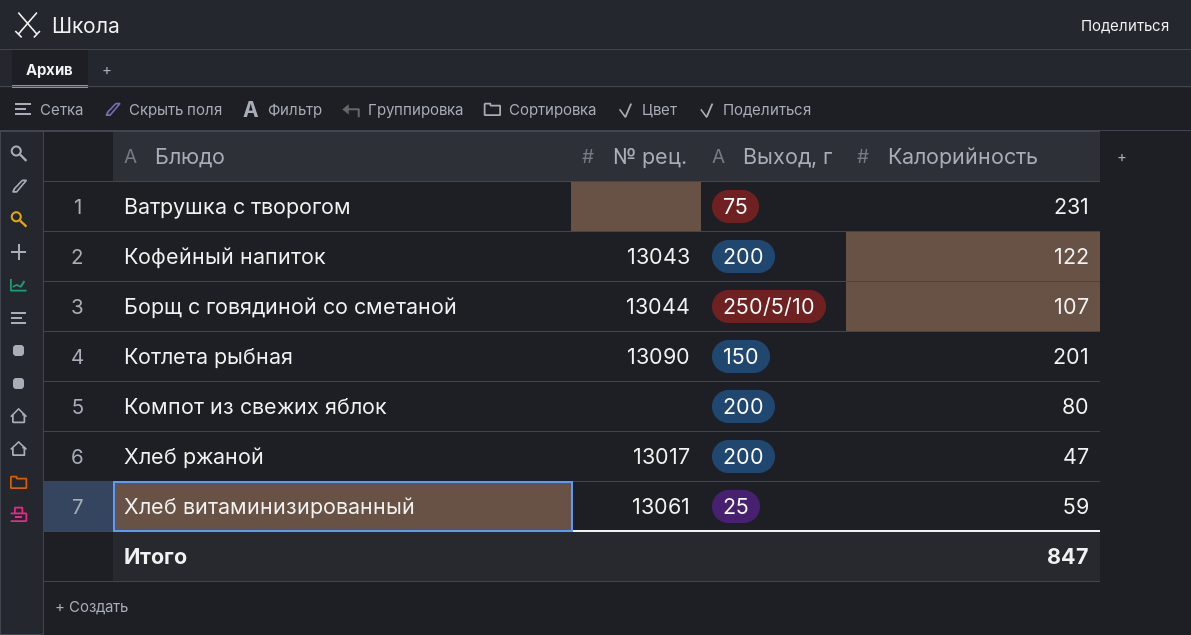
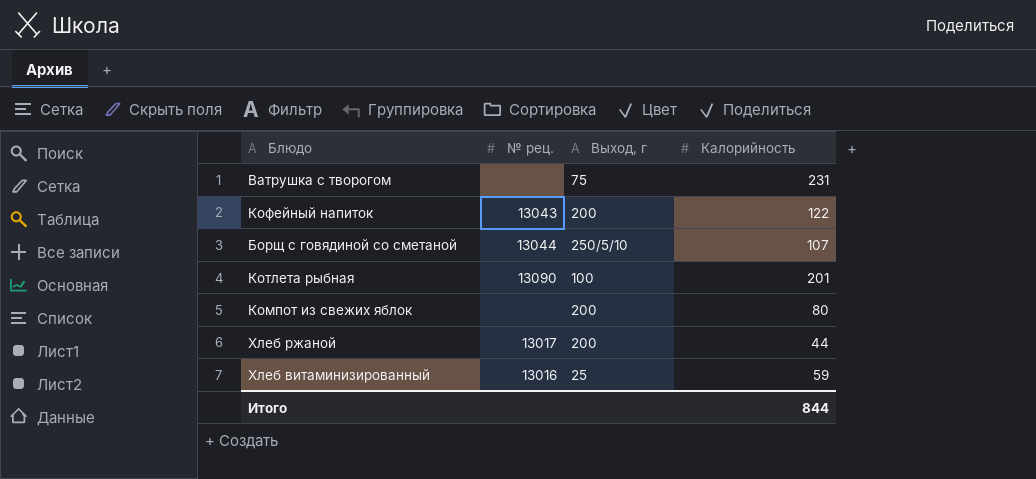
Котлета рыбная | Выход, г: 150 -> 100
Хлеб ржаной | Калорийность: 47 -> 44
Хлеб витаминизированный | № рец.: 13061 -> 13016
Итого | Калорийность: 847 -> 844

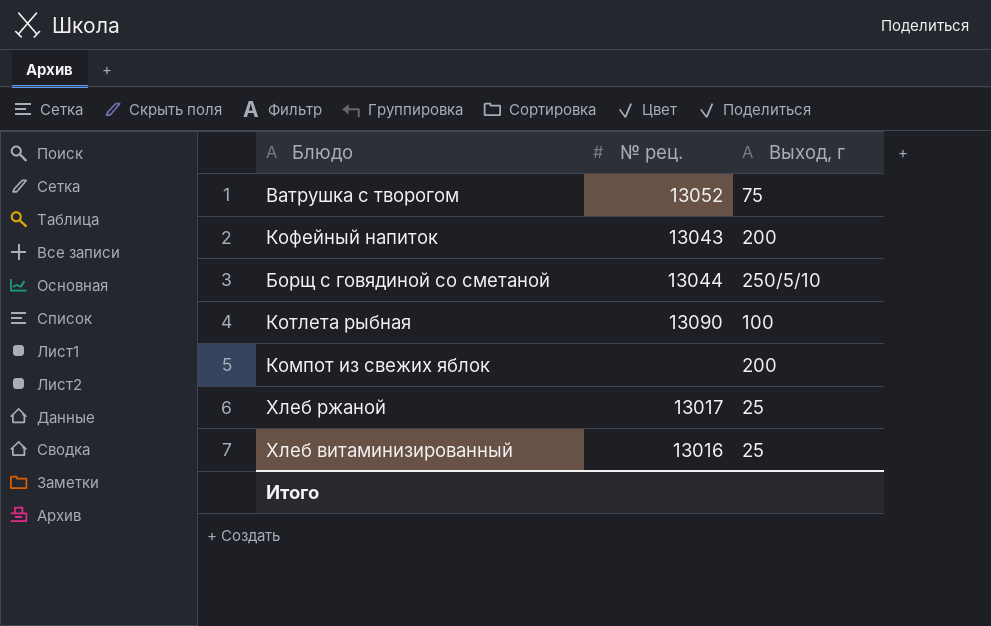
column Калорийность | position: 4 -> none
Ватрушка с творогом | № рец.: none -> 13052
Хлеб ржаной | Выход, г: 200 -> 25

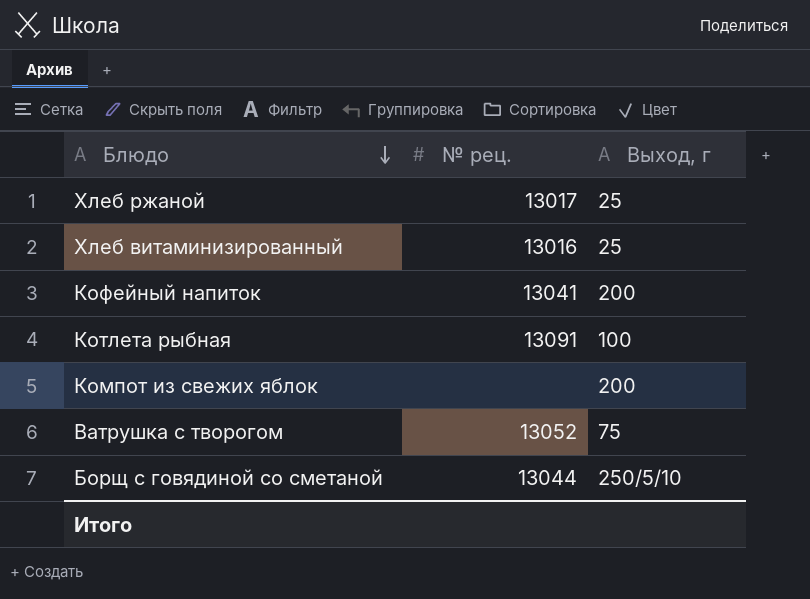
row order: none -> Блюдо descending
Кофейный напиток | № рец.: 13043 -> 13041
Котлета рыбная | № рец.: 13090 -> 13091

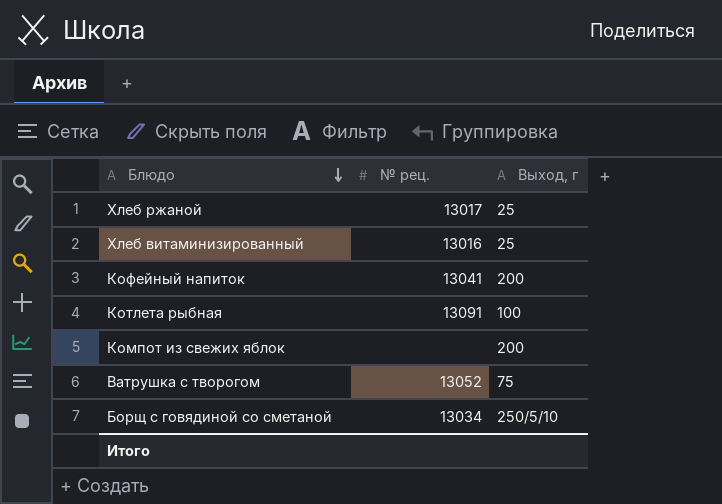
Борщ с говядиной со сметаной | № рец.: 13044 -> 13034

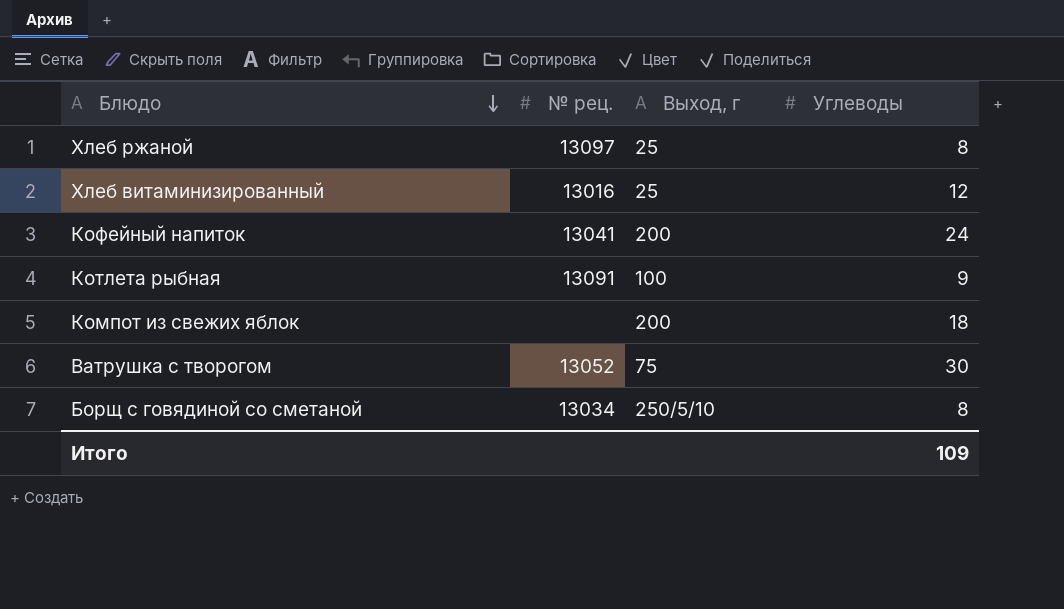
column Углеводы | position: none -> 4
Хлеб ржаной | № рец.: 13017 -> 13097

